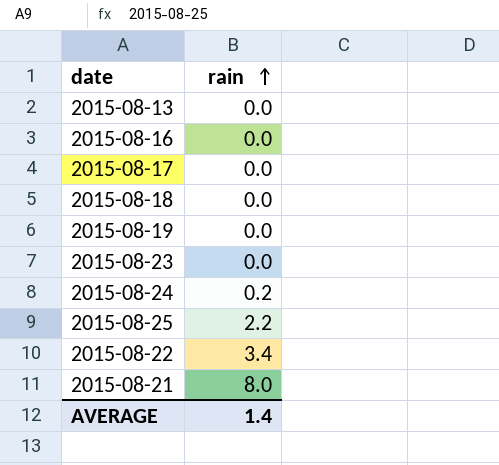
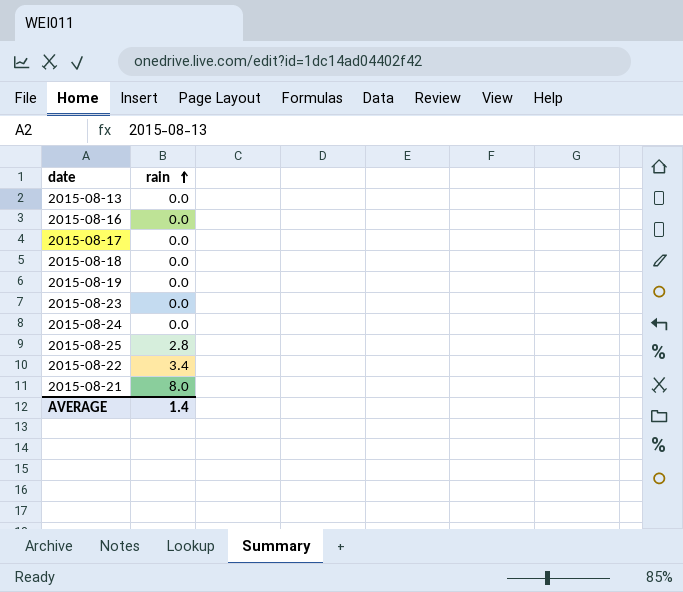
2015-08-24 | rain: 0.2 -> 0.0
2015-08-25 | rain: 2.2 -> 2.8

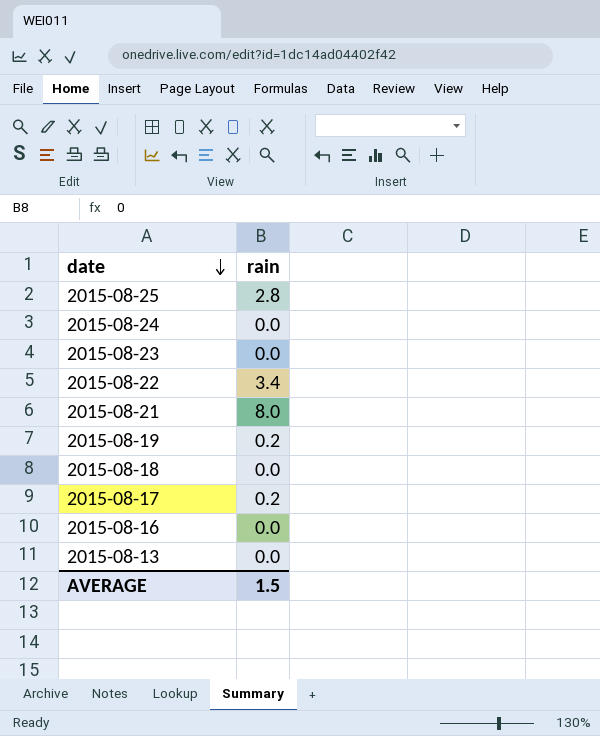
row order: rain ascending -> date descending
2015-08-19 | rain: 0.0 -> 0.2
2015-08-17 | rain: 0.0 -> 0.2
AVERAGE | rain: 1.4 -> 1.5

